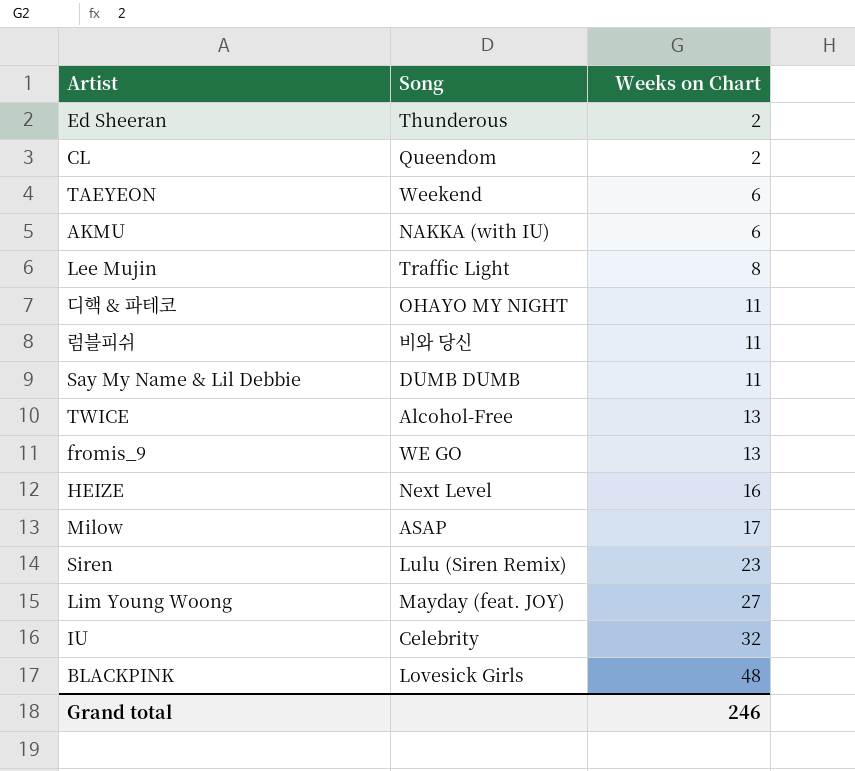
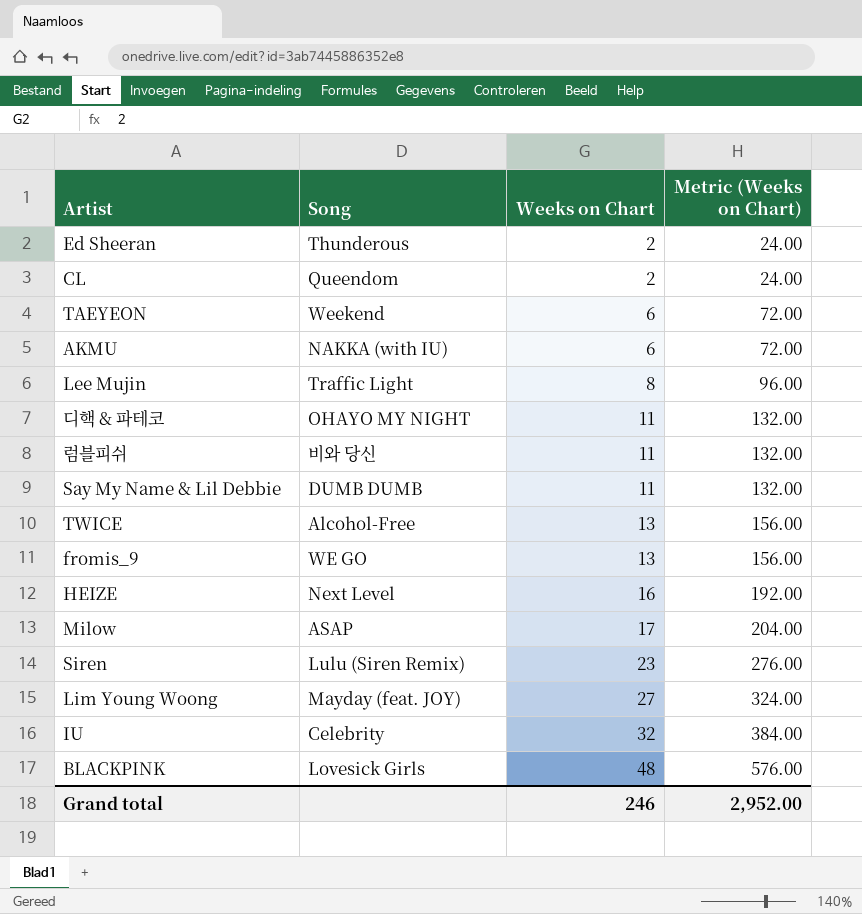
column Metric (Weeks on Chart) | formula: none -> [Weeks on Chart] * 12

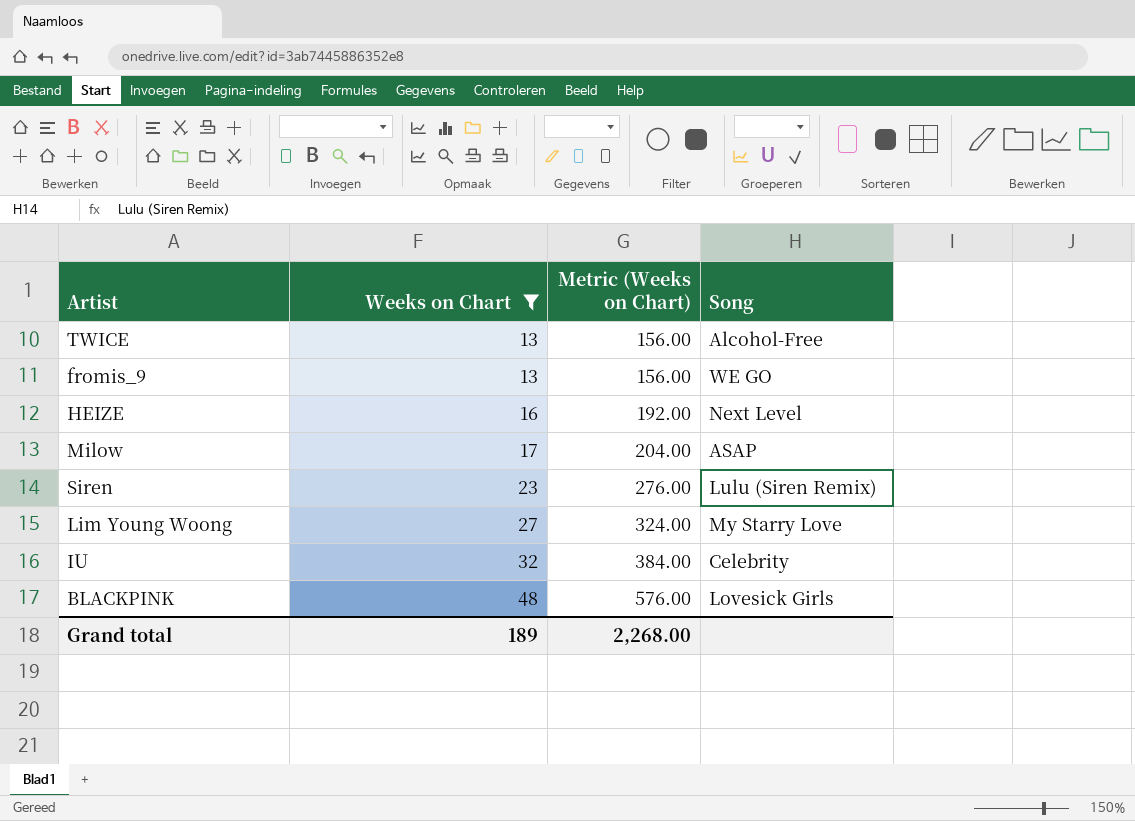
filter: none -> Weeks on Chart >= 13
column Song | position: 2 -> 4
Lim Young Woong | Song: Mayday (feat. JOY) -> My Starry Love
Grand total | Weeks on Chart: 246 -> 189
Grand total | Metric (Weeks on Chart): 2,952.00 -> 2,268.00

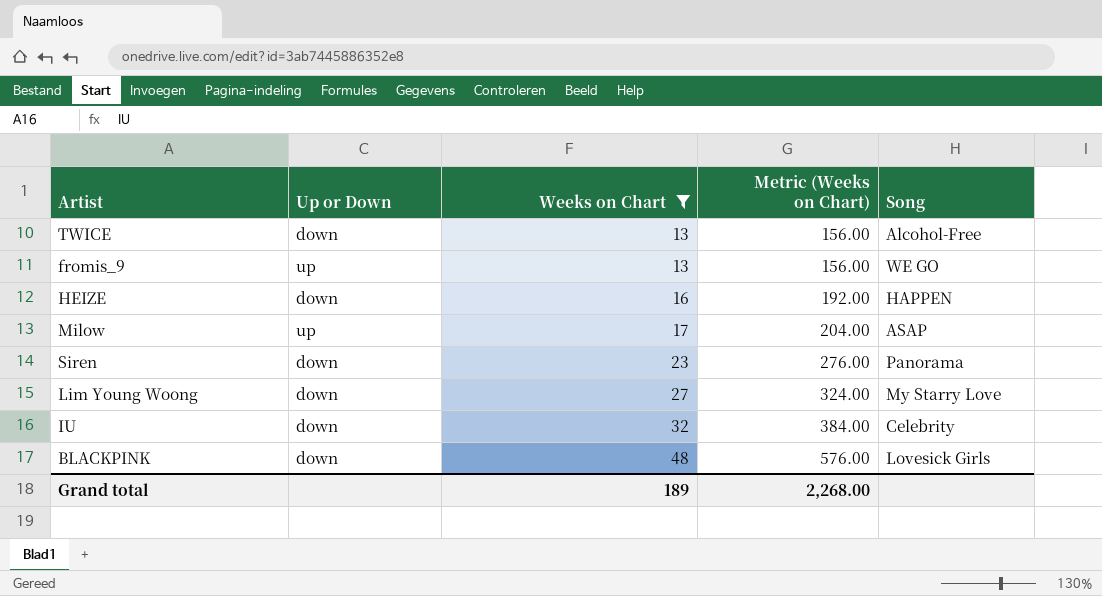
column Up or Down | position: none -> 2
HEIZE | Song: Next Level -> HAPPEN
Siren | Song: Lulu (Siren Remix) -> Panorama

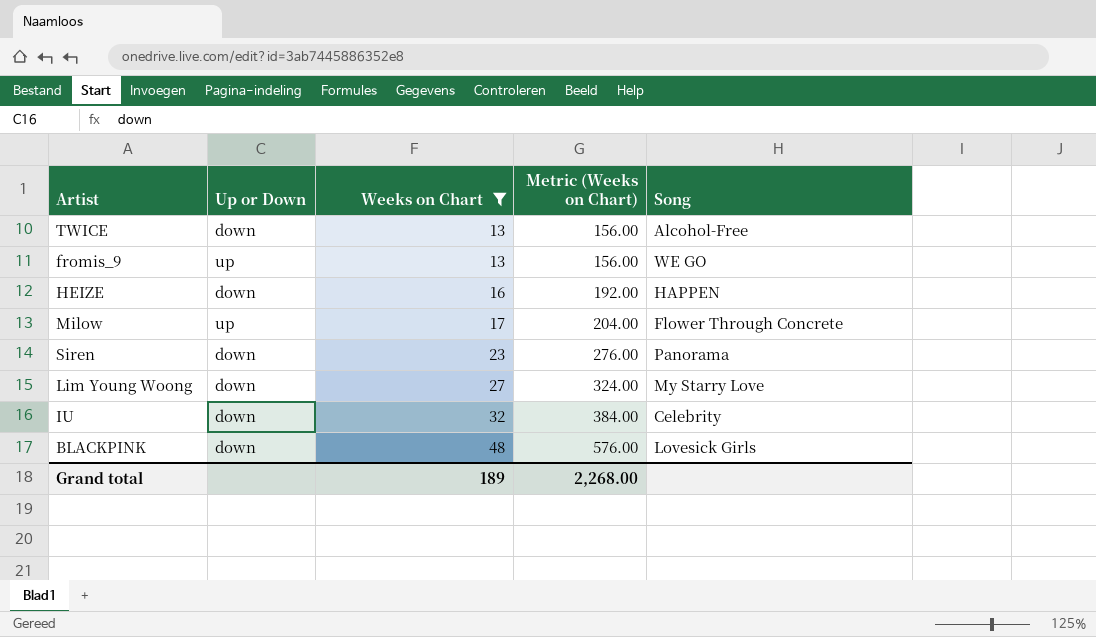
Milow | Song: ASAP -> Flower Through Concrete

